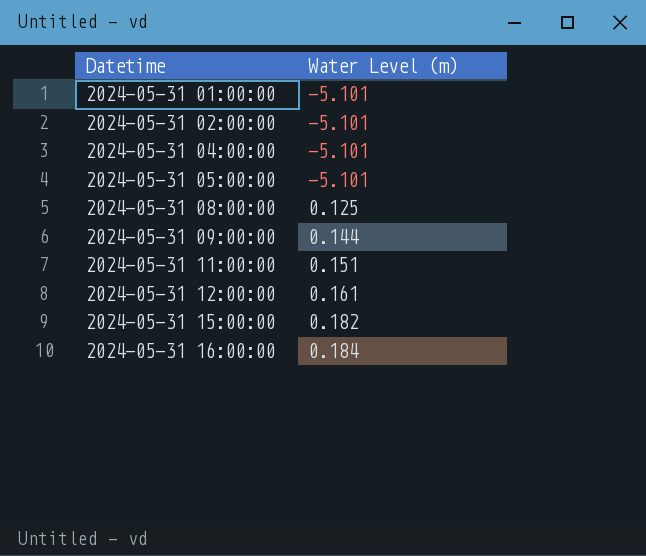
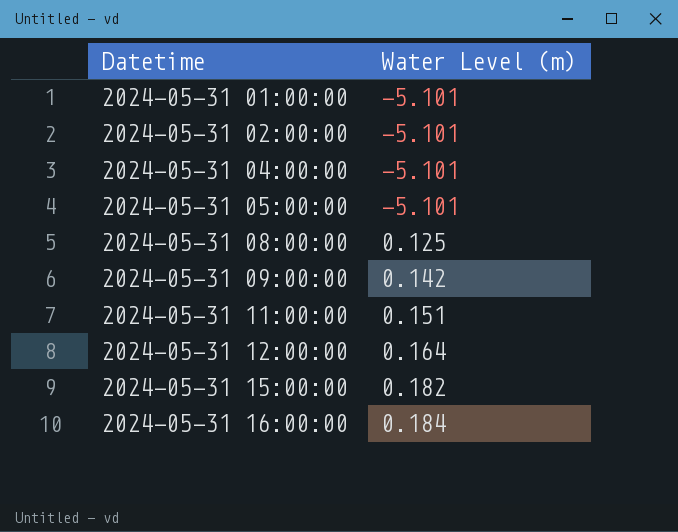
2024-05-31 09:00:00 | Water Level (m): 0.144 -> 0.142
2024-05-31 12:00:00 | Water Level (m): 0.161 -> 0.164

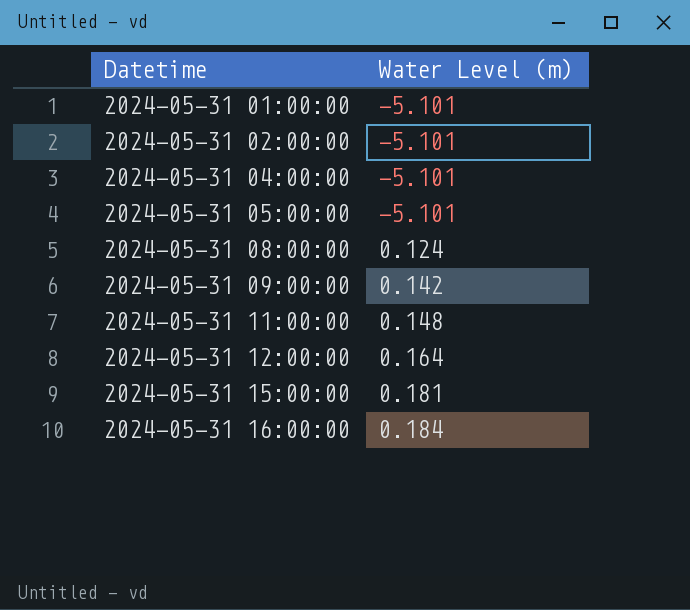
2024-05-31 08:00:00 | Water Level (m): 0.125 -> 0.124
2024-05-31 11:00:00 | Water Level (m): 0.151 -> 0.148
2024-05-31 15:00:00 | Water Level (m): 0.182 -> 0.181

